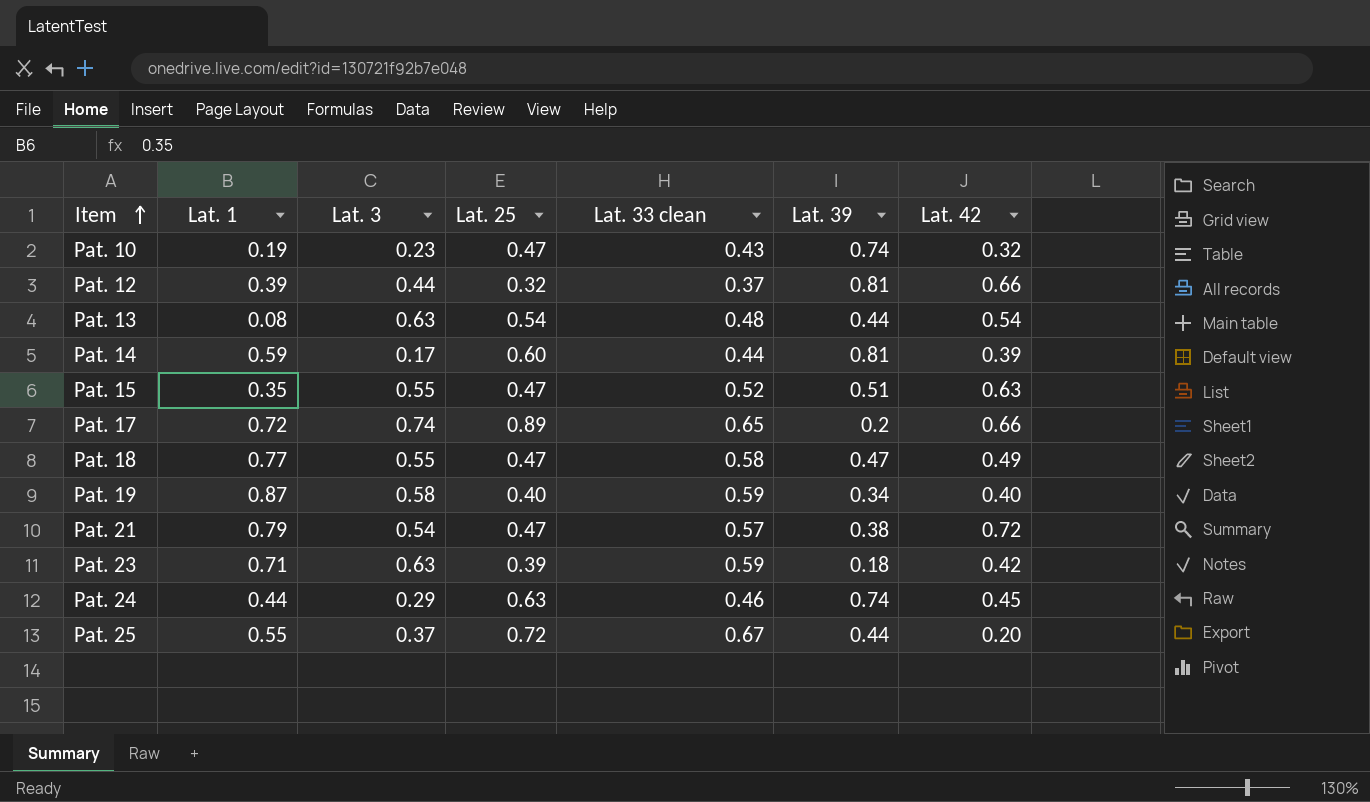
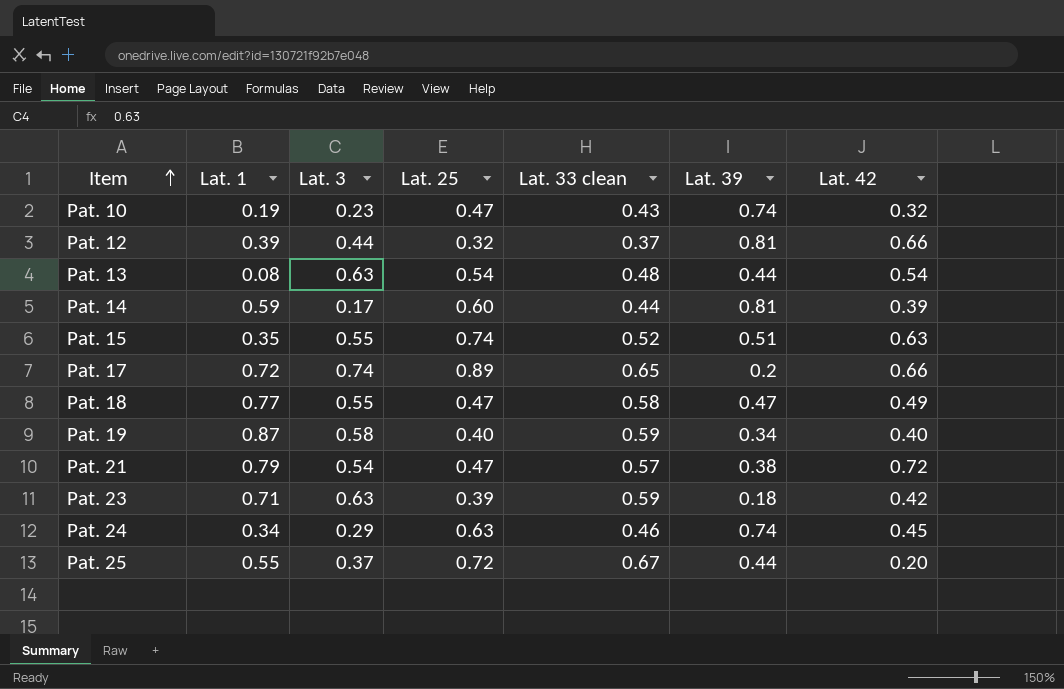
Pat. 15 | Lat. 25: 0.47 -> 0.74
Pat. 24 | Lat. 1: 0.44 -> 0.34

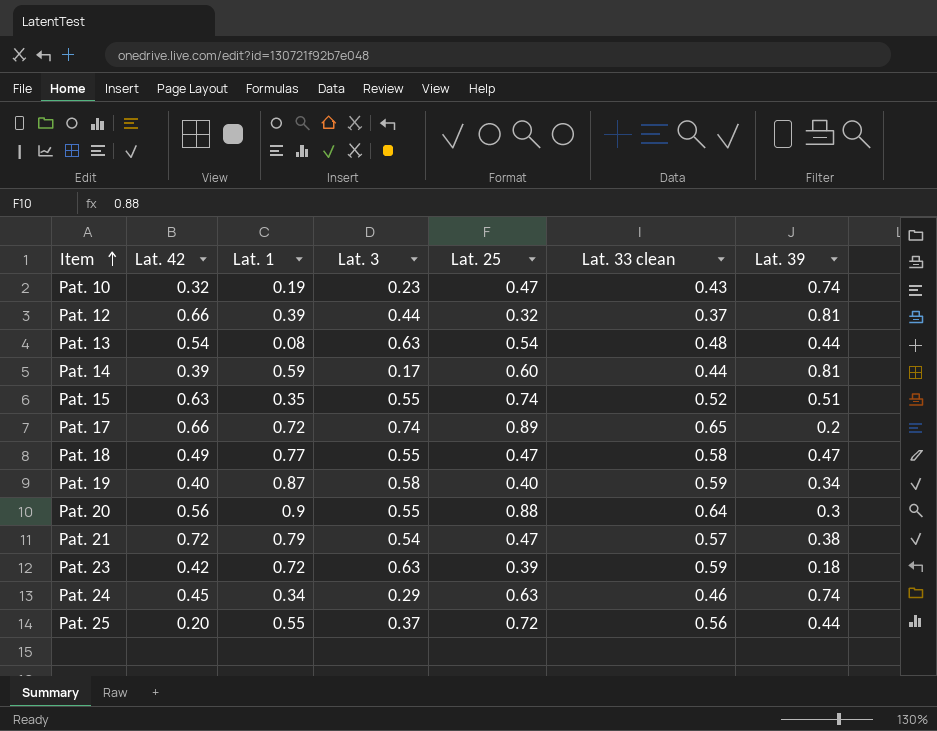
column Lat. 42 | position: 7 -> 2
row Pat. 20: none -> 0.56 | 0.9 | 0.55 | 0.88 | 0.64 | 0.3
Pat. 23 | Lat. 1: 0.71 -> 0.72
Pat. 25 | Lat. 33 clean: 0.67 -> 0.56

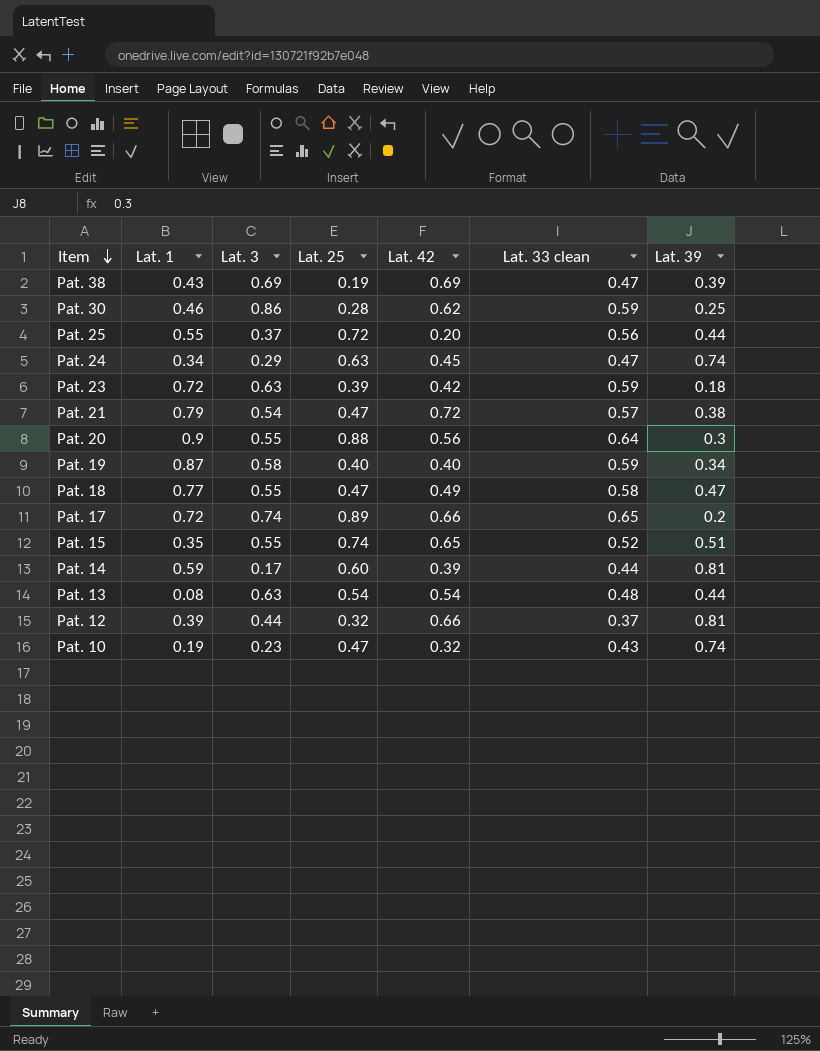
row order: Item ascending -> Item descending
column Lat. 42 | position: 2 -> 5
row Pat. 38: none -> 0.43 | 0.69 | 0.19 | 0.69 | 0.47 | 0.39
row Pat. 30: none -> 0.46 | 0.86 | 0.28 | 0.62 | 0.59 | 0.25
Pat. 24 | Lat. 33 clean: 0.46 -> 0.47
Pat. 15 | Lat. 42: 0.63 -> 0.65

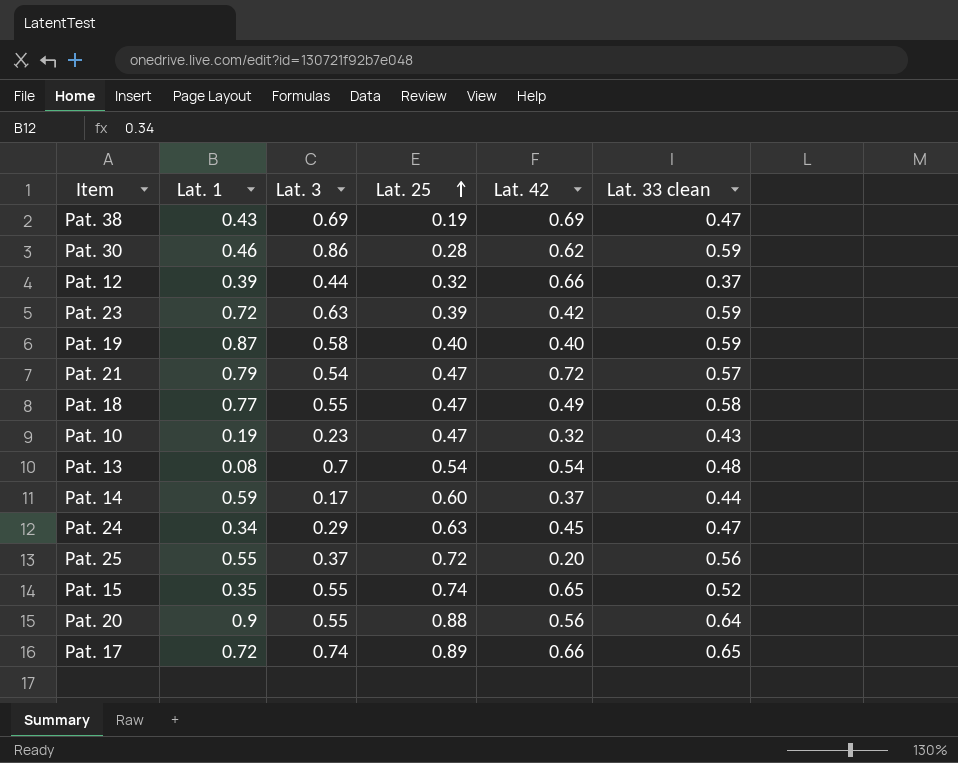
row order: Item descending -> Lat. 25 ascending
column Lat. 39 | position: 7 -> none
Pat. 13 | Lat. 3: 0.63 -> 0.7
Pat. 14 | Lat. 42: 0.39 -> 0.37

